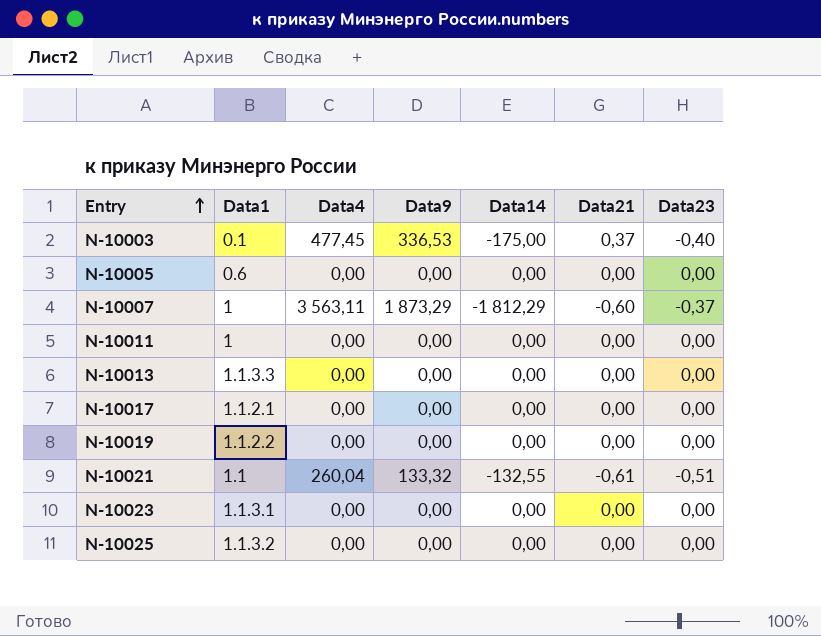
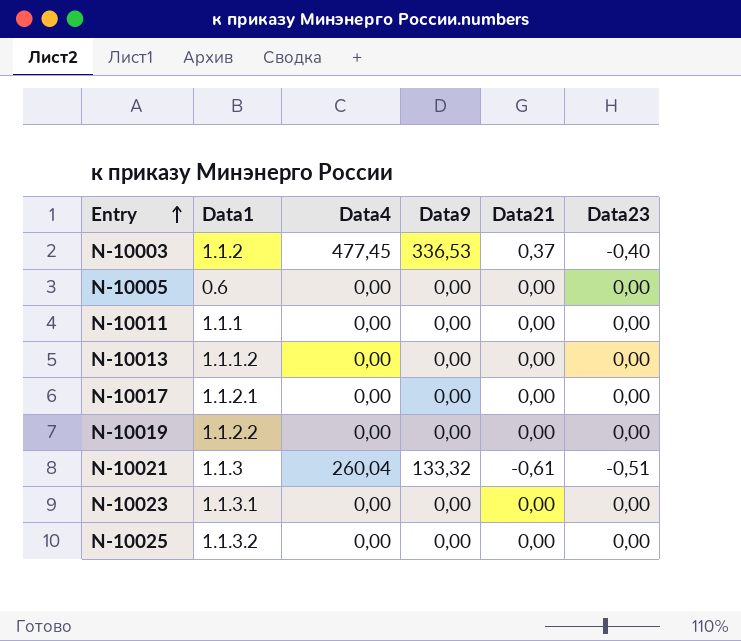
column Data14 | position: 5 -> none
row N-10007: 1 | 3 563,11 | 1 873,29 | -1 812,29 | -0,60 | -0,37 -> none
N-10003 | Data1: 0.1 -> 1.1.2
N-10011 | Data1: 1 -> 1.1.1
N-10013 | Data1: 1.1.3.3 -> 1.1.1.2
N-10021 | Data1: 1.1 -> 1.1.3

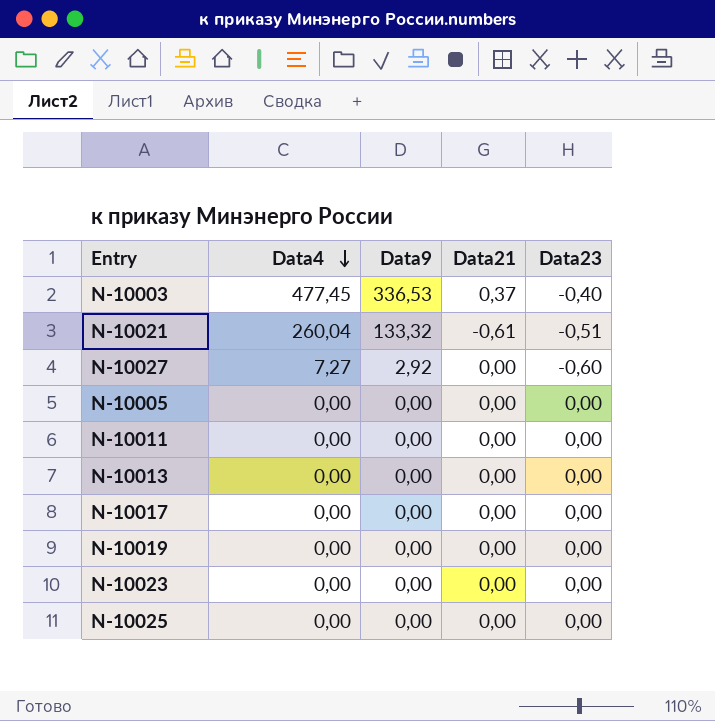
row order: Entry ascending -> Data4 descending
column Data1 | position: 2 -> none
row N-10027: none -> 7,27 | 2,92 | 0,00 | -0,60

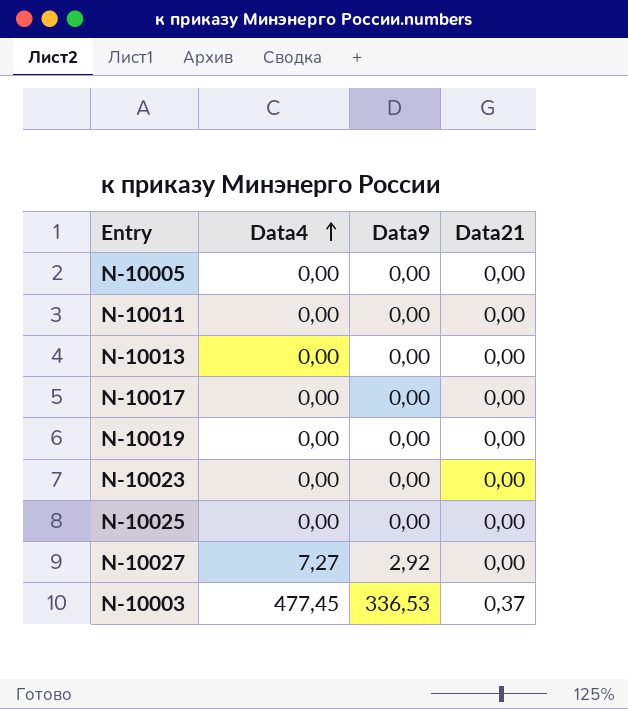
row order: Data4 descending -> Data4 ascending
column Data23 | position: 5 -> none
row N-10021: 260,04 | 133,32 | -0,61 | -0,51 -> none

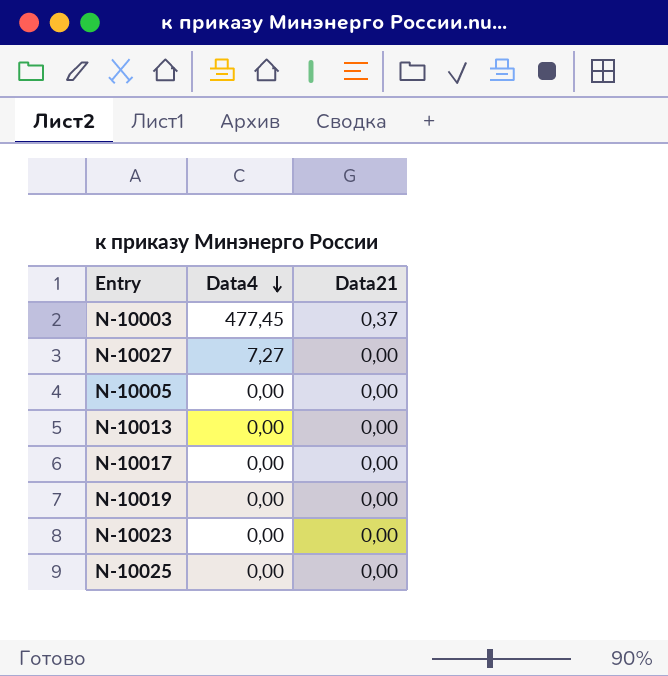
row order: Data4 ascending -> Data4 descending
column Data9 | position: 3 -> none
row N-10011: 0,00 | 0,00 | 0,00 -> none

